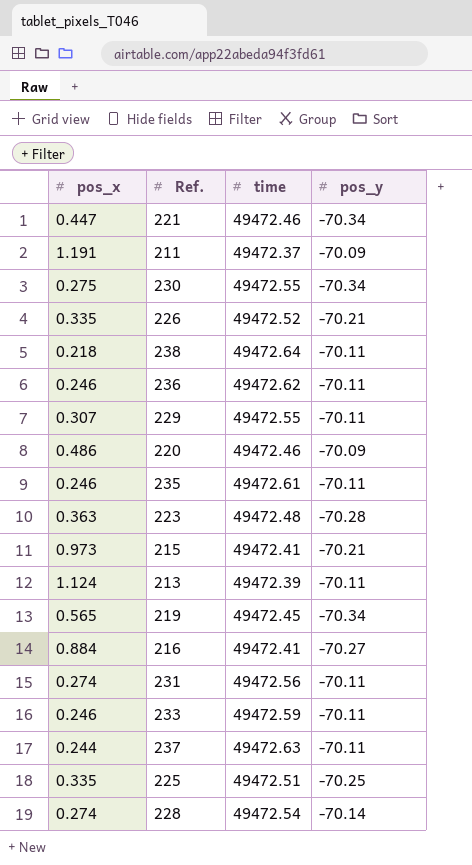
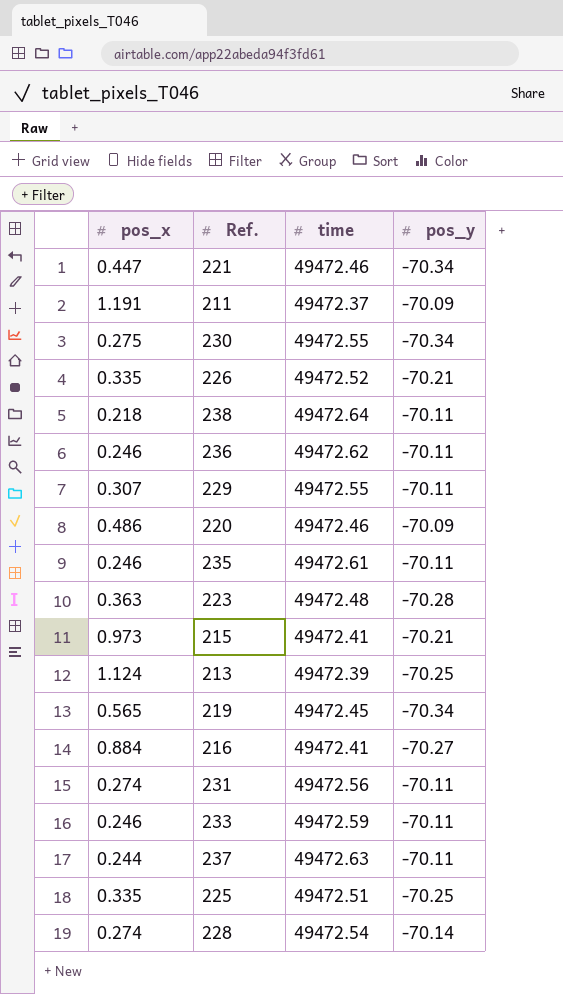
213 | pos_y: -70.11 -> -70.25

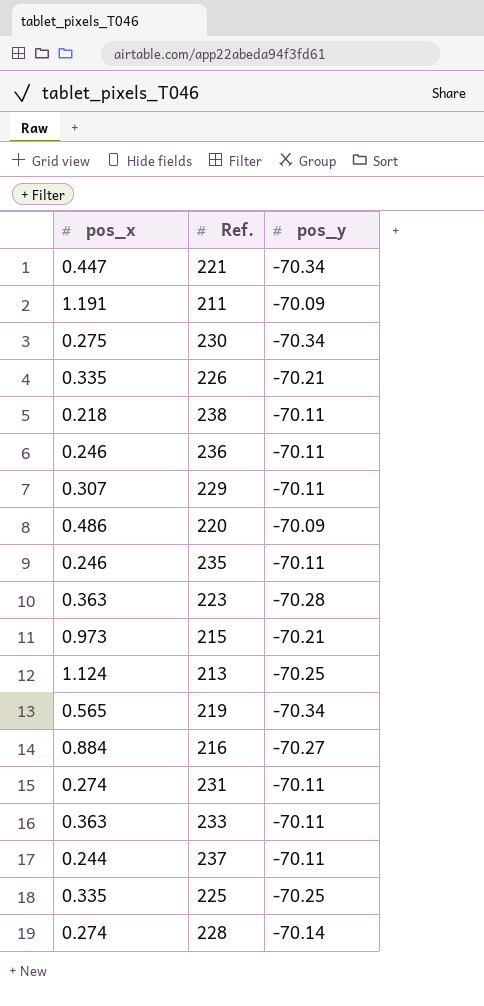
column time | position: 3 -> none
233 | pos_x: 0.246 -> 0.363

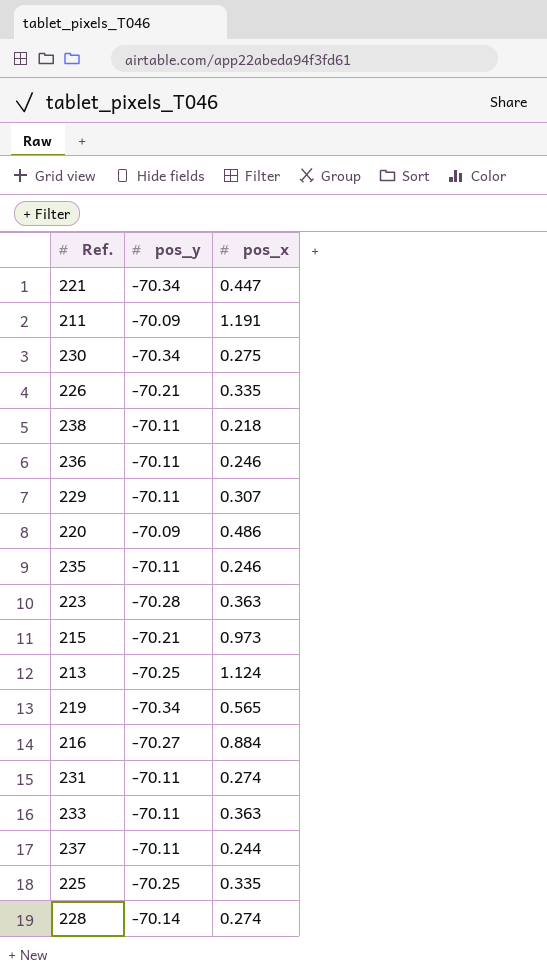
column pos_x | position: 1 -> 3

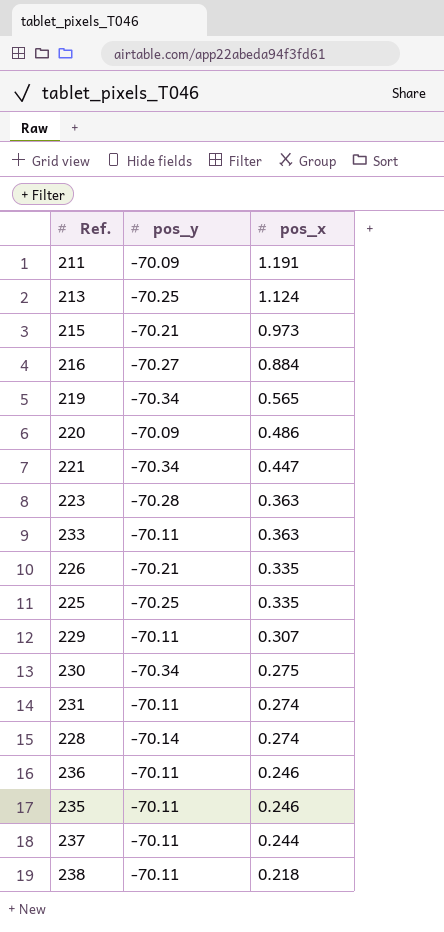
row order: none -> pos_x descending

